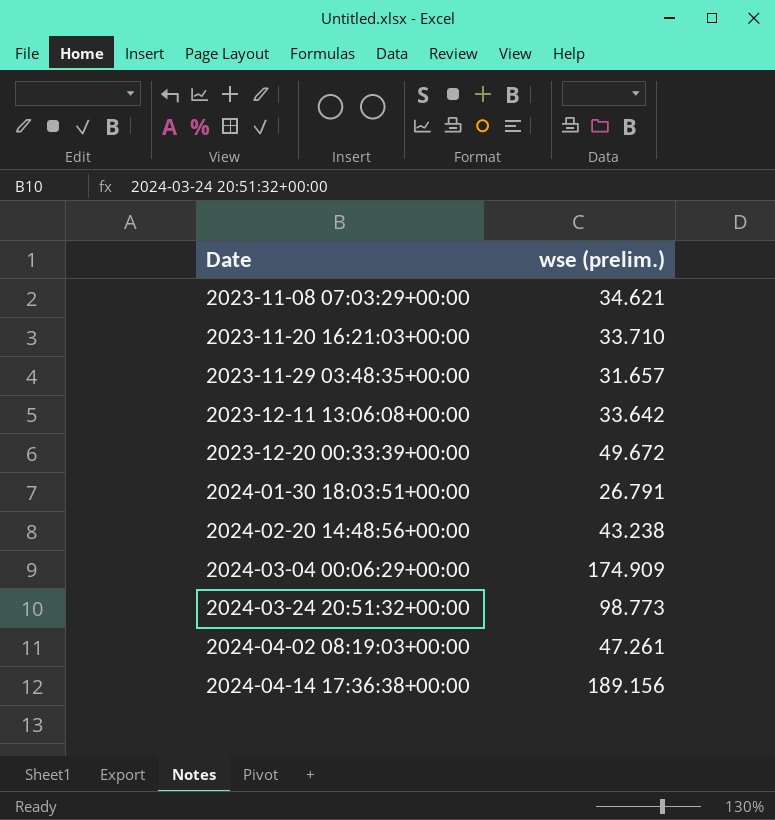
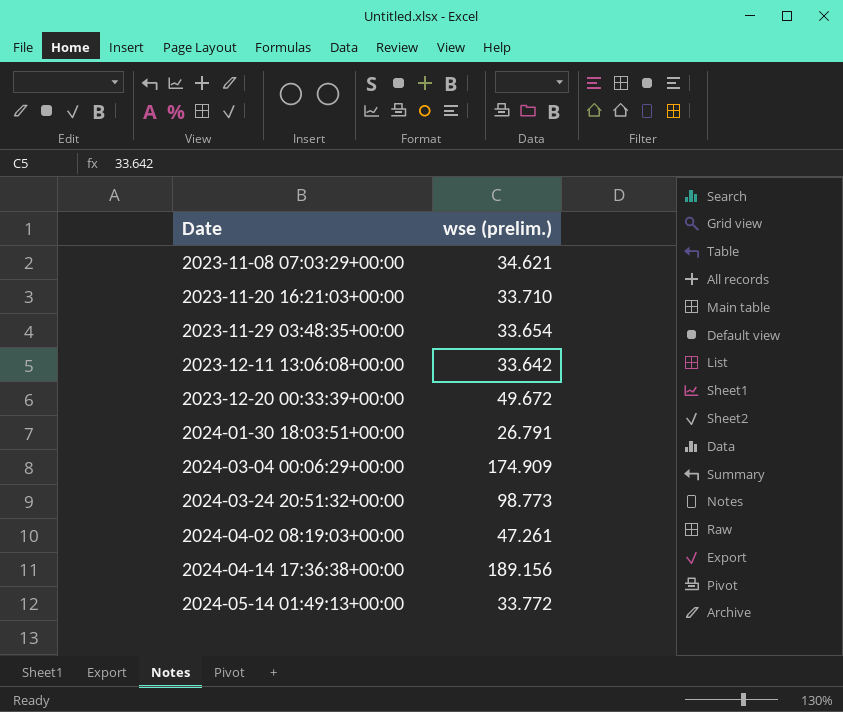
row 2024-02-20 14:48:56+00:00: 43.238 -> none
2023-11-29 03:48:35+00:00 | wse (prelim.): 31.657 -> 33.654
row 2024-05-14 01:49:13+00:00: none -> 33.772

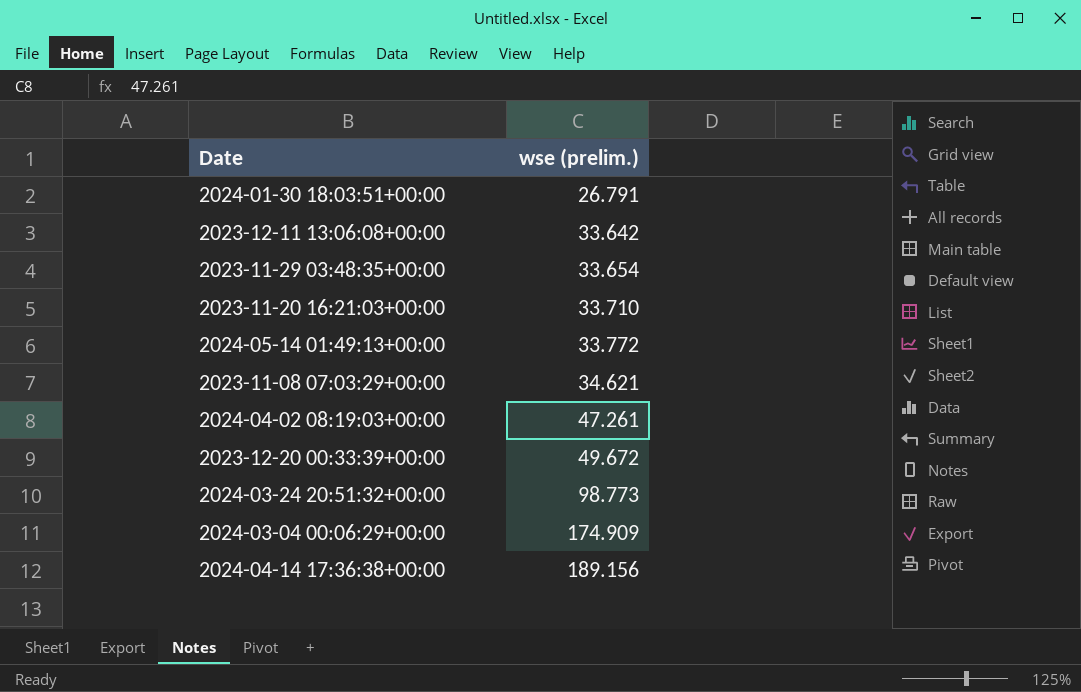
row order: Date ascending -> wse (prelim.) ascending

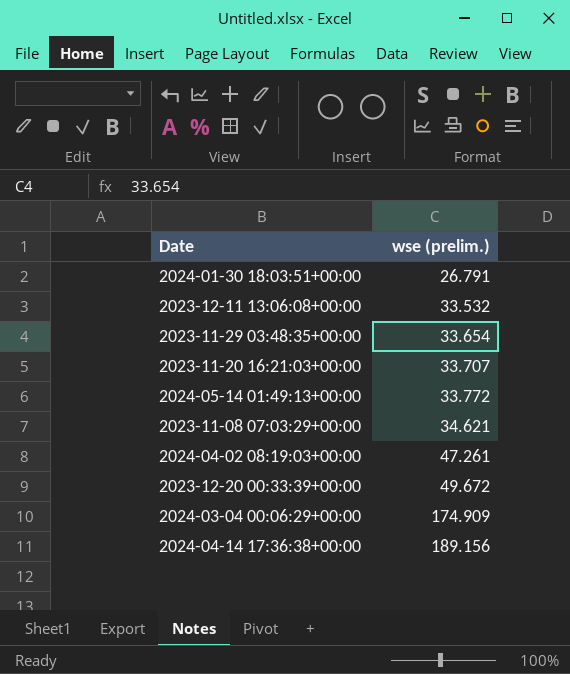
row 2024-03-24 20:51:32+00:00: 98.773 -> none
2023-12-11 13:06:08+00:00 | wse (prelim.): 33.642 -> 33.532
2023-11-20 16:21:03+00:00 | wse (prelim.): 33.710 -> 33.707

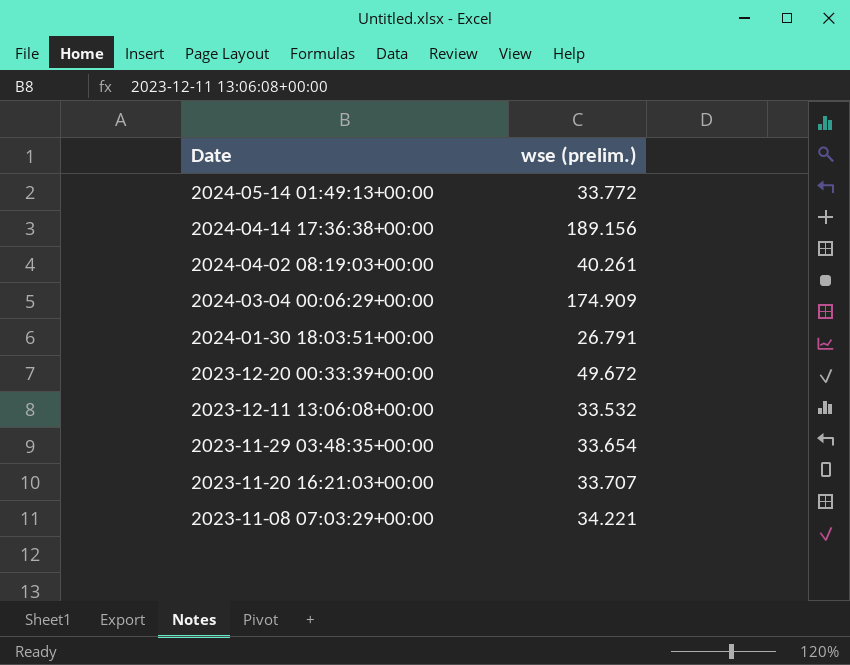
row order: wse (prelim.) ascending -> Date descending
2024-04-02 08:19:03+00:00 | wse (prelim.): 47.261 -> 40.261
2023-11-08 07:03:29+00:00 | wse (prelim.): 34.621 -> 34.221

